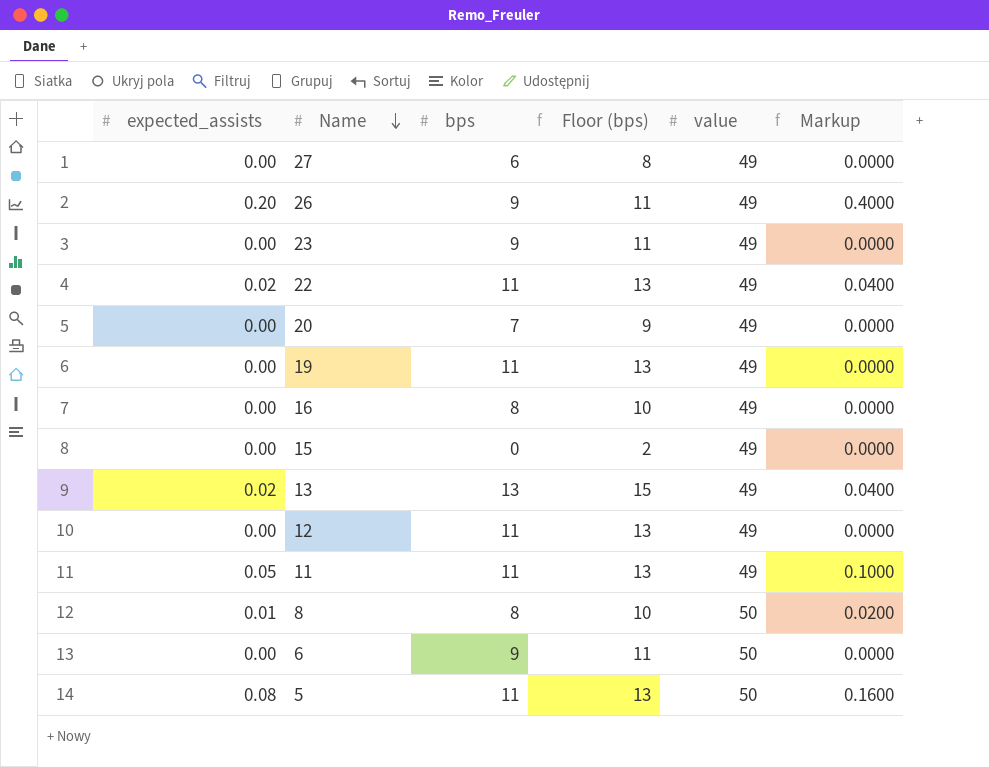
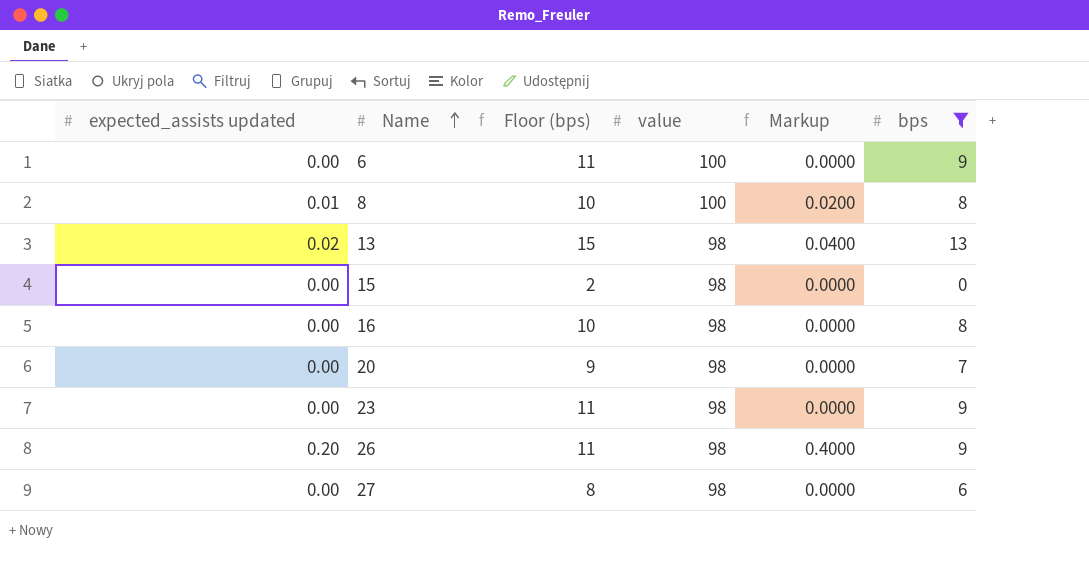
filter: none -> bps != 11
row order: Name descending -> Name ascending
column name: expected_assists -> expected_assists updated
column bps | position: 3 -> 6
6 | value: 50 -> 100
8 | value: 50 -> 100
13 | value: 49 -> 98
15 | value: 49 -> 98
16 | value: 49 -> 98
20 | value: 49 -> 98
23 | value: 49 -> 98
26 | value: 49 -> 98
27 | value: 49 -> 98

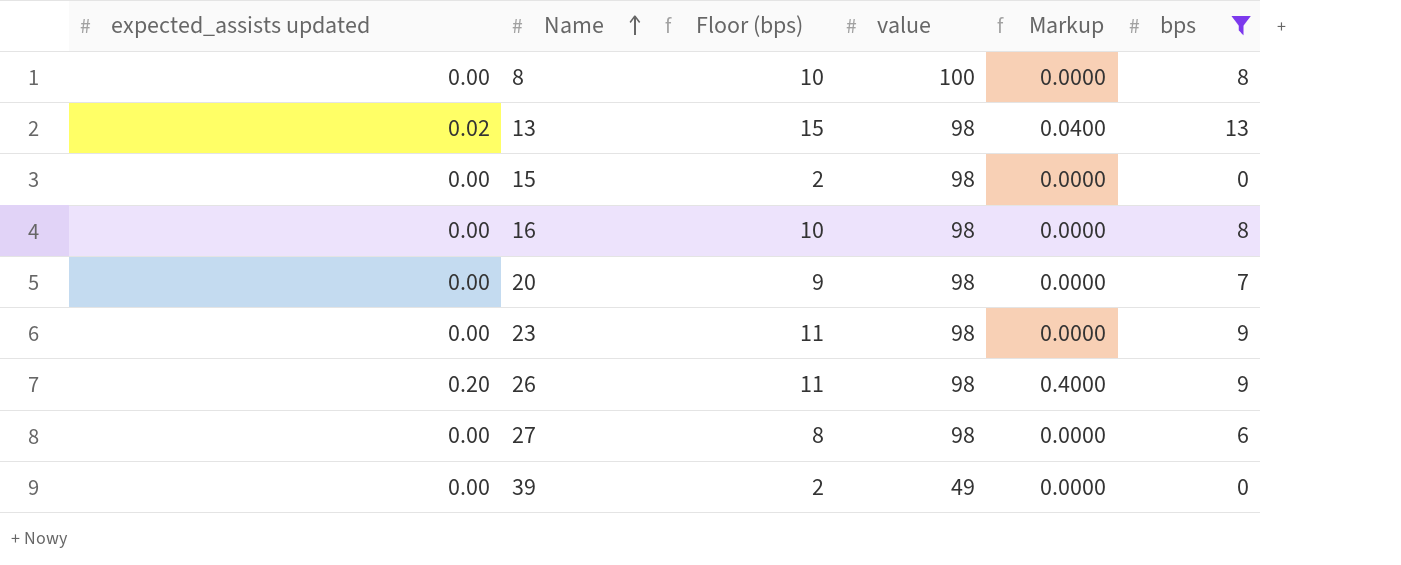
row 6: 0.00 | 11 | 100 | 0.0000 | 9 -> none
8 | expected_assists updated: 0.01 -> 0.00
8 | Markup: 0.0200 -> 0.0000
row 39: none -> 0.00 | 2 | 49 | 0.0000 | 0

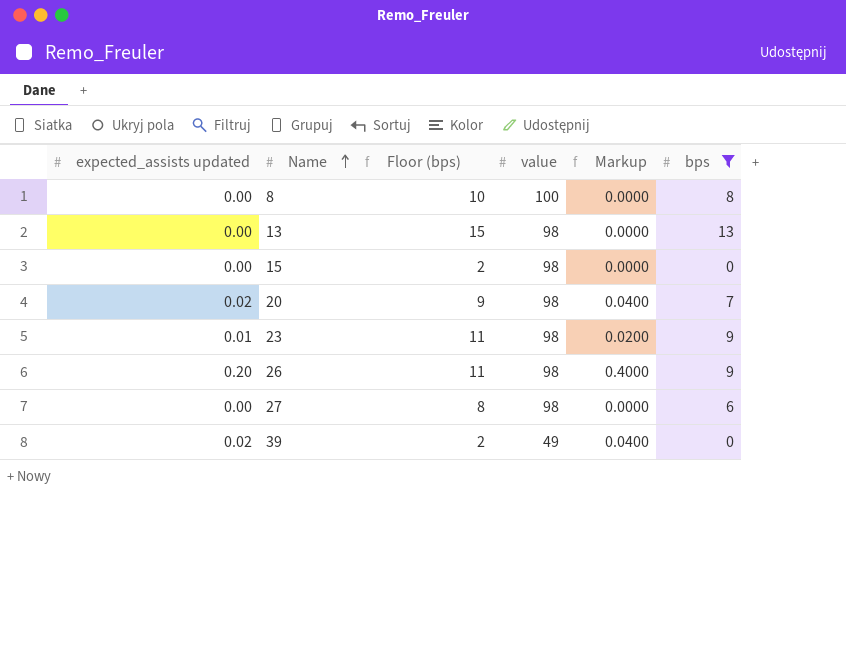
row 16: 0.00 | 10 | 98 | 0.0000 | 8 -> none
13 | expected_assists updated: 0.02 -> 0.00
13 | Markup: 0.0400 -> 0.0000
20 | expected_assists updated: 0.00 -> 0.02
20 | Markup: 0.0000 -> 0.0400
23 | expected_assists updated: 0.00 -> 0.01
23 | Markup: 0.0000 -> 0.0200
39 | expected_assists updated: 0.00 -> 0.02
39 | Markup: 0.0000 -> 0.0400

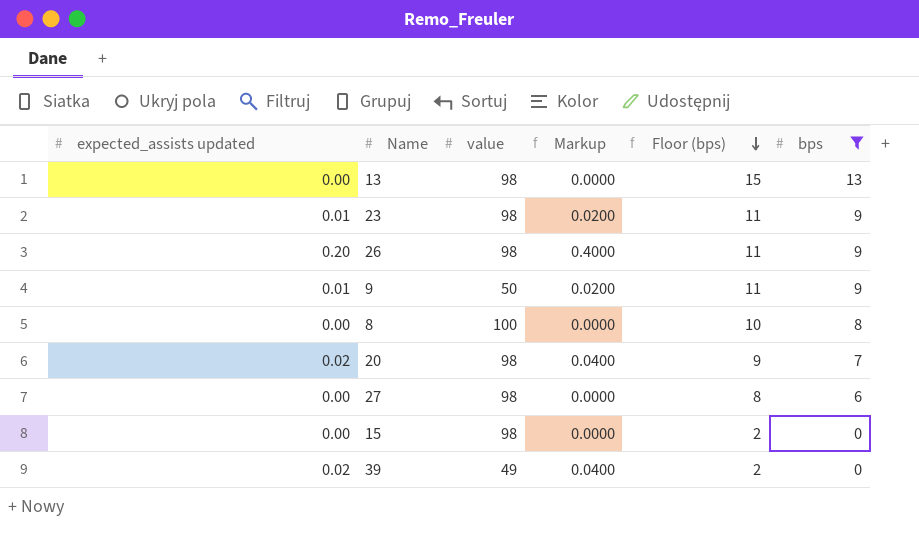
row order: Name ascending -> Floor (bps) descending
column Floor (bps) | position: 3 -> 5
row 9: none -> 0.01 | 50 | 0.0200 | 11 | 9

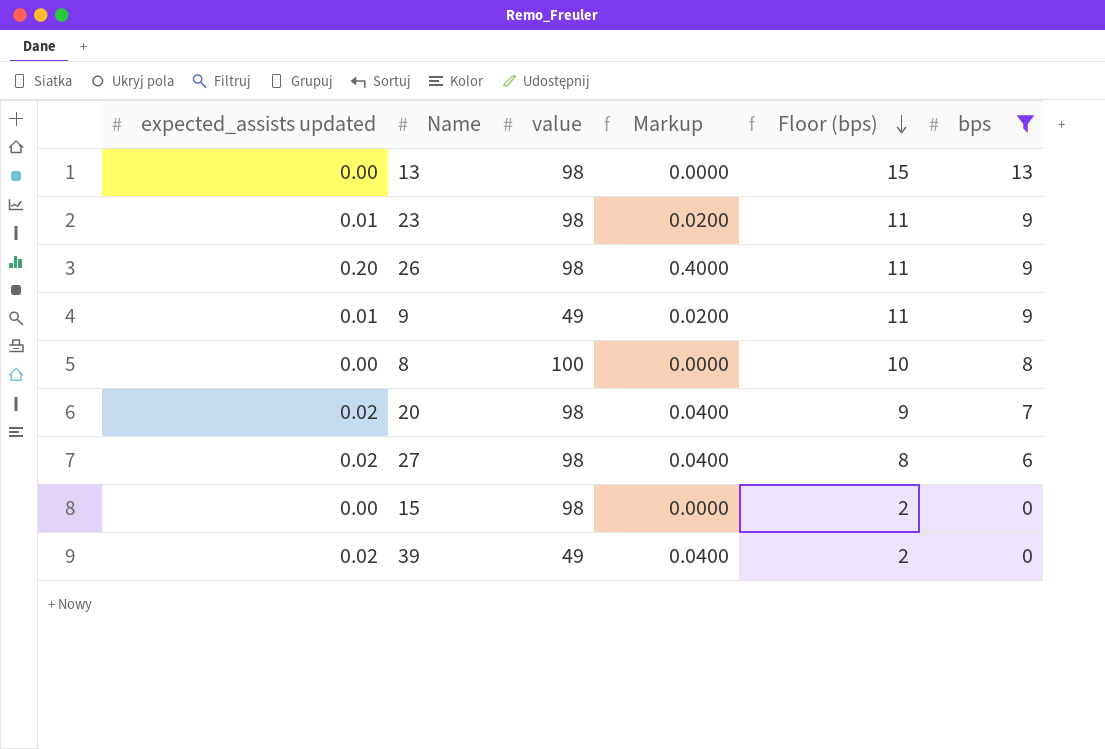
9 | value: 50 -> 49
27 | expected_assists updated: 0.00 -> 0.02
27 | Markup: 0.0000 -> 0.0400

